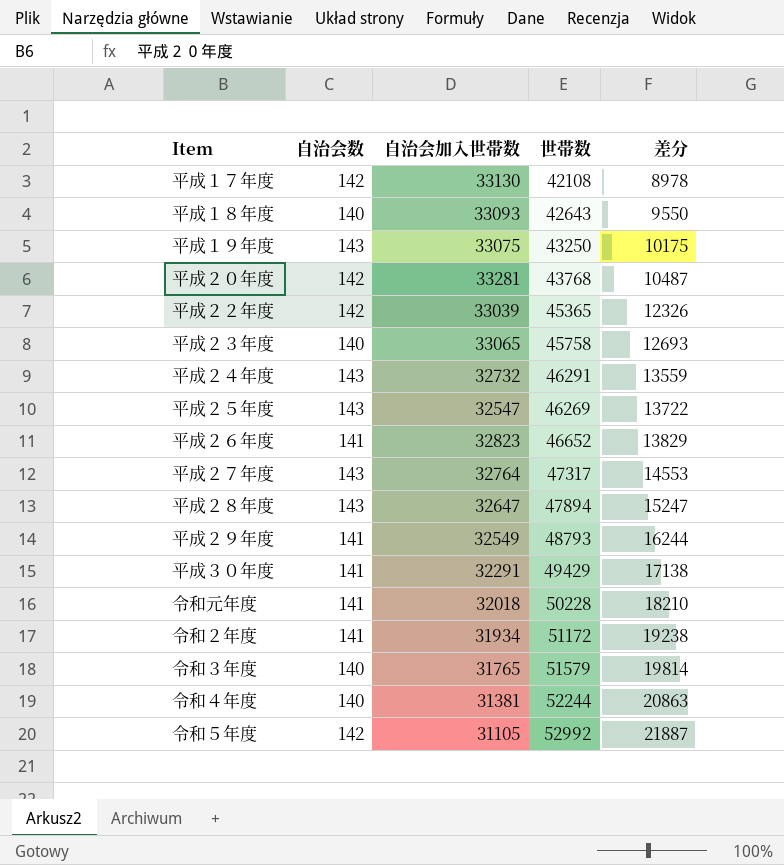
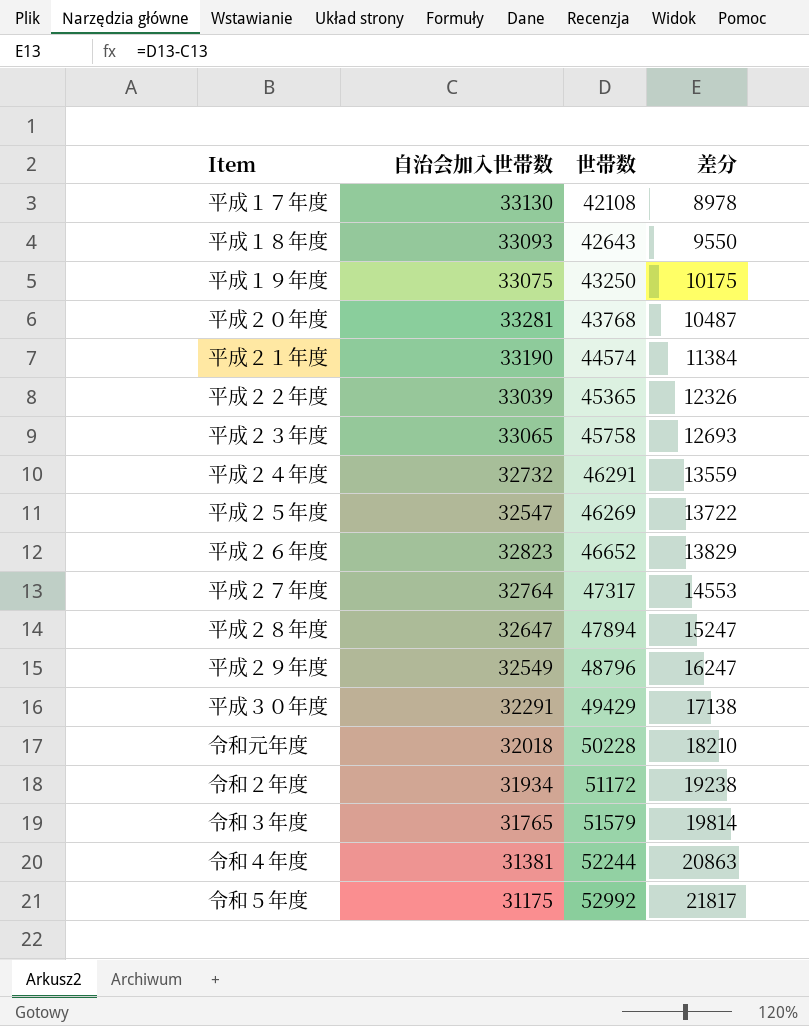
column 自治会数 | position: 2 -> none
row 平成２１年度: none -> 33190 | 44574 | 11384
平成２９年度 | 世帯数: 48793 -> 48796
平成２９年度 | 差分: 16244 -> 16247
令和５年度 | 自治会加入世帯数: 31105 -> 31175
令和５年度 | 差分: 21887 -> 21817

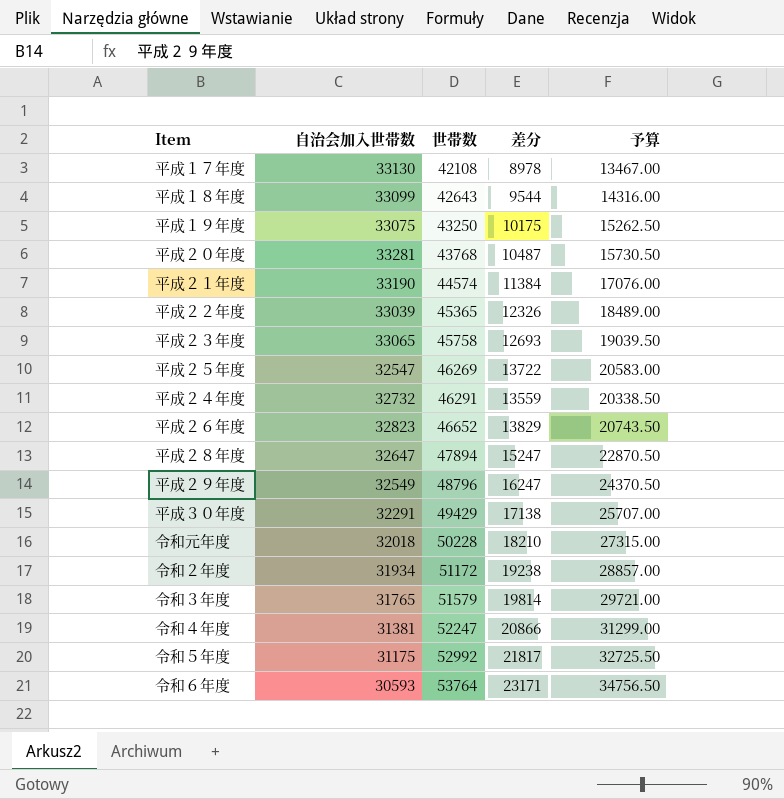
row order: 差分 ascending -> 世帯数 ascending
column 予算 | formula: none -> [差分] * 1.5
row 平成２７年度: 32764 | 47317 | 14553 -> none
平成１８年度 | 自治会加入世帯数: 33093 -> 33099
平成１８年度 | 差分: 9550 -> 9544
令和４年度 | 世帯数: 52244 -> 52247
令和４年度 | 差分: 20863 -> 20866
row 令和６年度: none -> 30593 | 53764 | 23171 | 34756.50

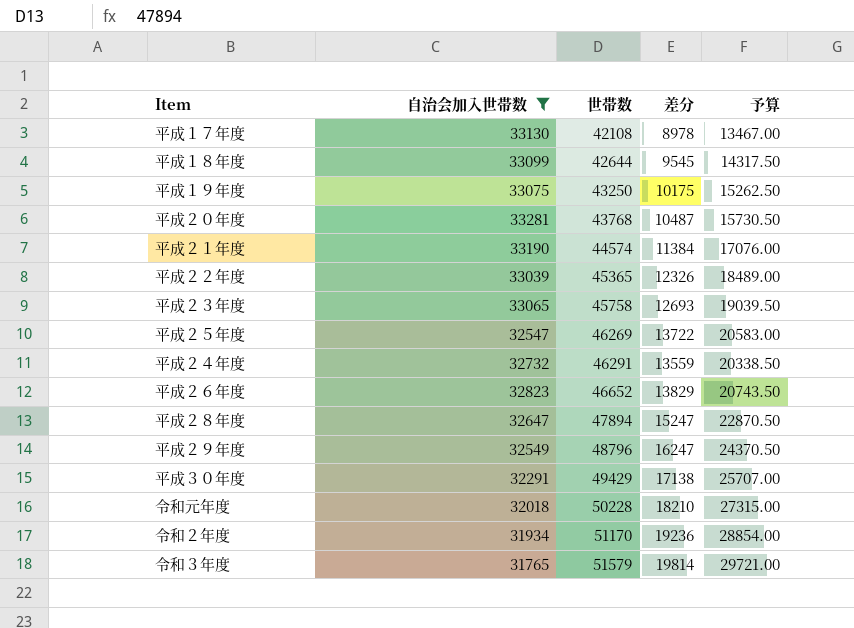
filter: none -> 自治会加入世帯数 >= 31765
平成１８年度 | 世帯数: 42643 -> 42644
平成１８年度 | 差分: 9544 -> 9545
平成１８年度 | 予算: 14316.00 -> 14317.50
令和２年度 | 世帯数: 51172 -> 51170
令和２年度 | 差分: 19238 -> 19236
令和２年度 | 予算: 28857.00 -> 28854.00

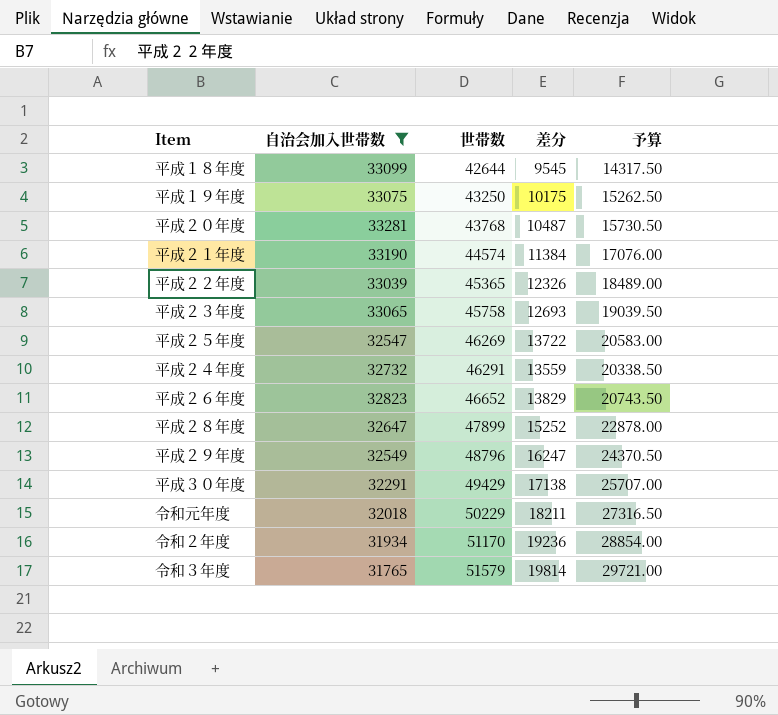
row 平成１７年度: 33130 | 42108 | 8978 | 13467.00 -> none
平成２８年度 | 世帯数: 47894 -> 47899
平成２８年度 | 差分: 15247 -> 15252
平成２８年度 | 予算: 22870.50 -> 22878.00
令和元年度 | 世帯数: 50228 -> 50229
令和元年度 | 差分: 18210 -> 18211
令和元年度 | 予算: 27315.00 -> 27316.50

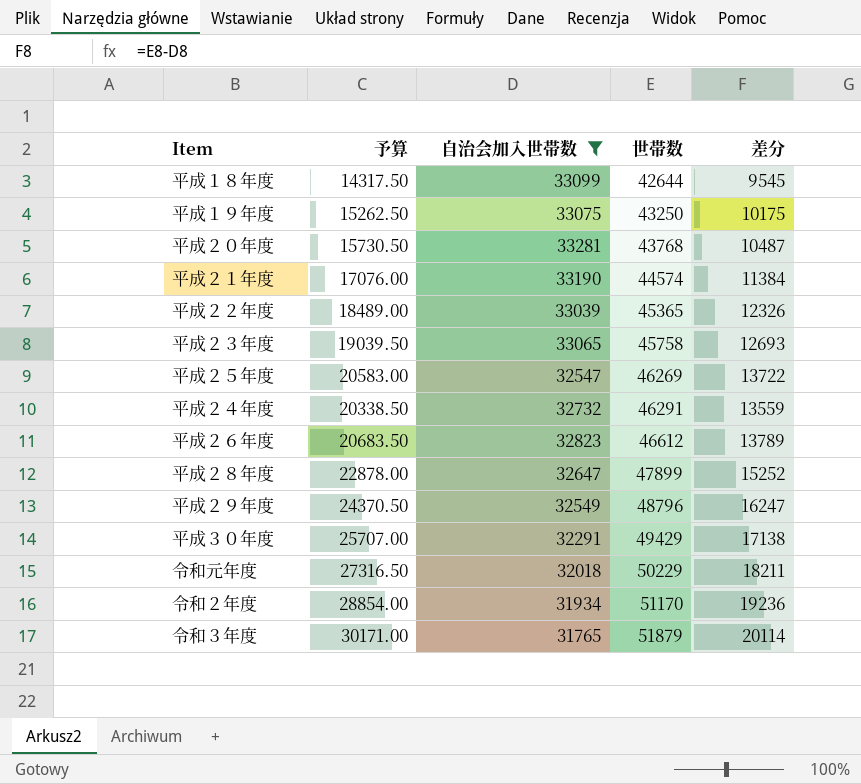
column 予算 | position: 5 -> 2
平成２６年度 | 予算: 20743.50 -> 20683.50
平成２６年度 | 世帯数: 46652 -> 46612
平成２６年度 | 差分: 13829 -> 13789
令和３年度 | 予算: 29721.00 -> 30171.00
令和３年度 | 世帯数: 51579 -> 51879
令和３年度 | 差分: 19814 -> 20114

